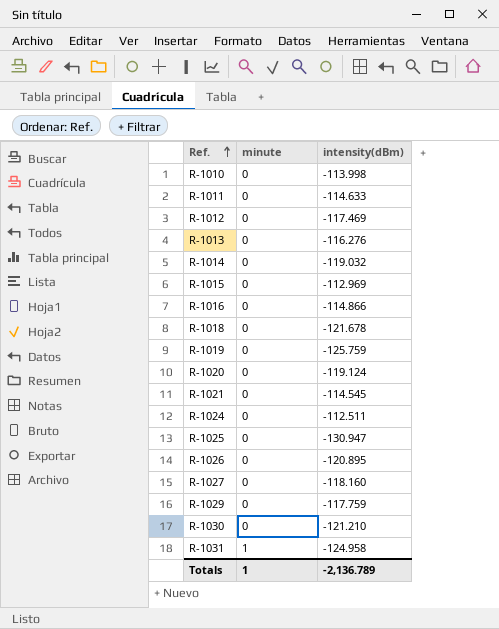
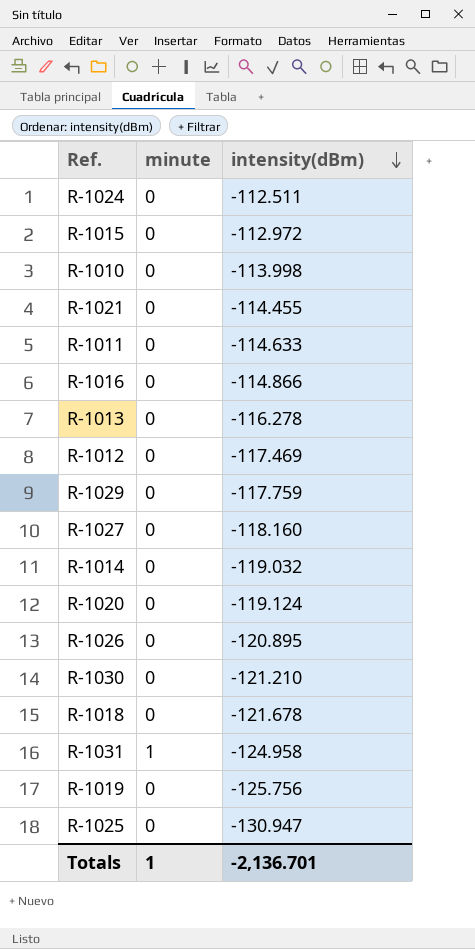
row order: Ref. ascending -> intensity(dBm) descending
R-1015 | intensity(dBm): -112.969 -> -112.972
R-1021 | intensity(dBm): -114.545 -> -114.455
R-1013 | intensity(dBm): -116.276 -> -116.278
R-1019 | intensity(dBm): -125.759 -> -125.756
Totals | intensity(dBm): -2,136.789 -> -2,136.701

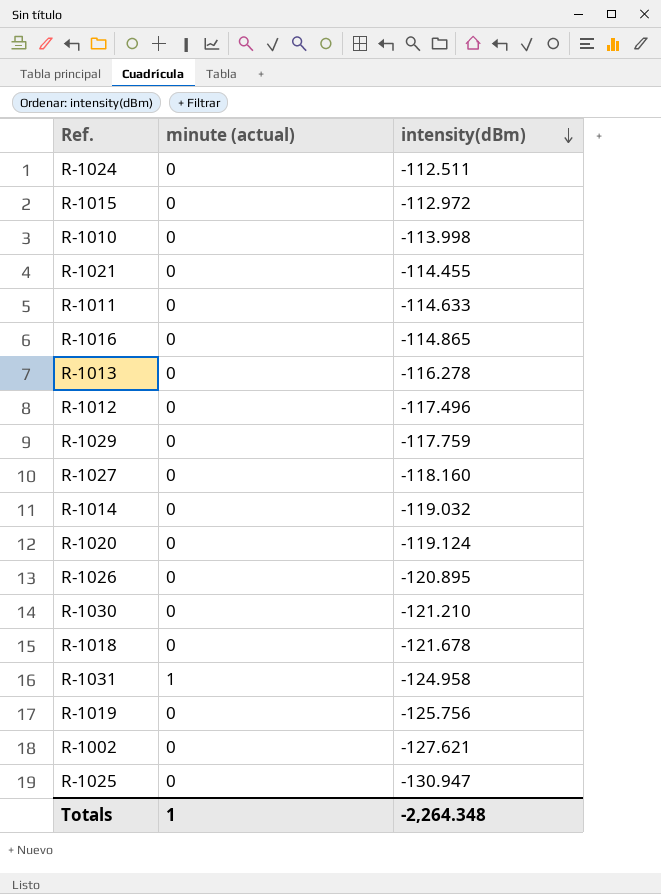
column name: minute -> minute (actual)
R-1016 | intensity(dBm): -114.866 -> -114.865
R-1012 | intensity(dBm): -117.469 -> -117.496
row R-1002: none -> 0 | -127.621
Totals | intensity(dBm): -2,136.701 -> -2,264.348

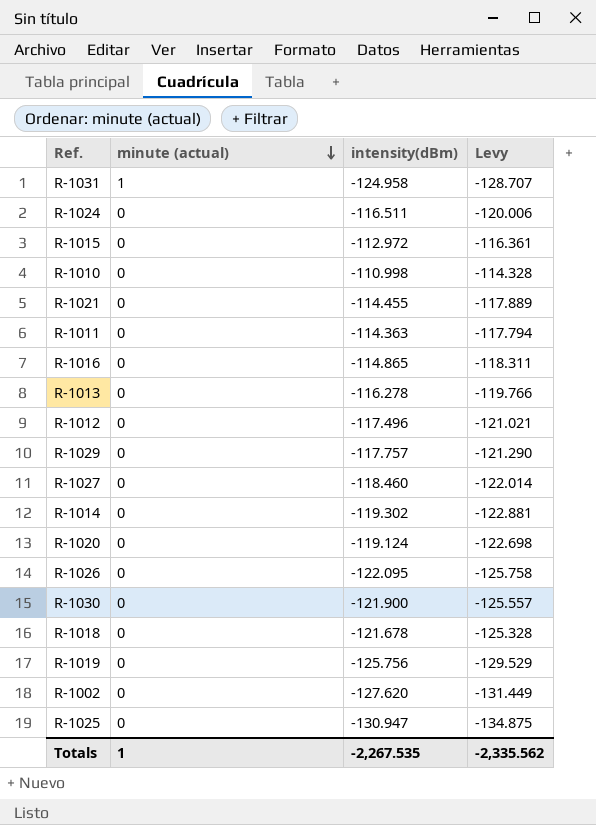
row order: intensity(dBm) descending -> minute (actual) descending
column Levy | formula: none -> [intensity(dBm)] * 1.03
R-1024 | intensity(dBm): -112.511 -> -116.511
R-1010 | intensity(dBm): -113.998 -> -110.998
R-1011 | intensity(dBm): -114.633 -> -114.363
R-1029 | intensity(dBm): -117.759 -> -117.757
R-1027 | intensity(dBm): -118.160 -> -118.460
R-1014 | intensity(dBm): -119.032 -> -119.302
R-1026 | intensity(dBm): -120.895 -> -122.095
R-1030 | intensity(dBm): -121.210 -> -121.900
R-1002 | intensity(dBm): -127.621 -> -127.620
Totals | intensity(dBm): -2,264.348 -> -2,267.535

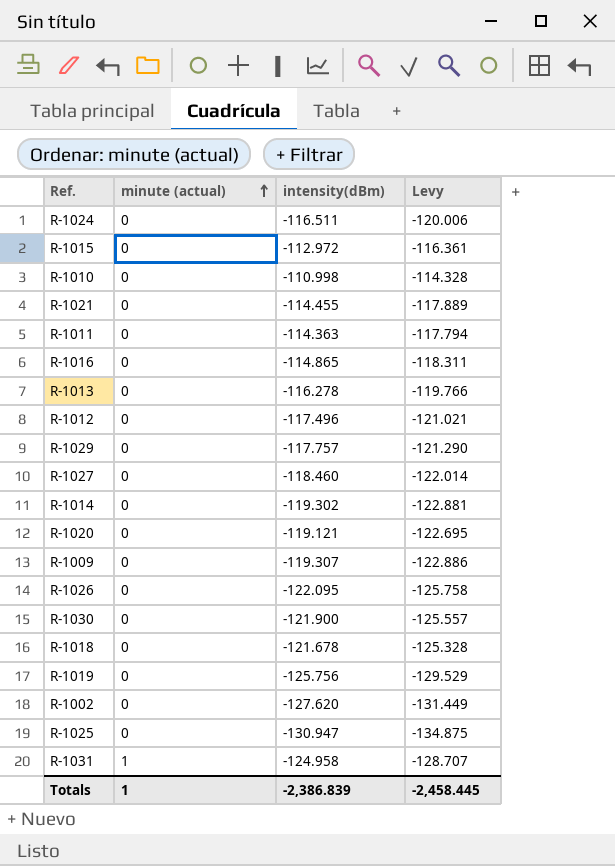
row order: minute (actual) descending -> minute (actual) ascending
R-1020 | intensity(dBm): -119.124 -> -119.121
R-1020 | Levy: -122.698 -> -122.695
row R-1009: none -> 0 | -119.307 | -122.886
Totals | intensity(dBm): -2,267.535 -> -2,386.839
Totals | Levy: -2,335.562 -> -2,458.445

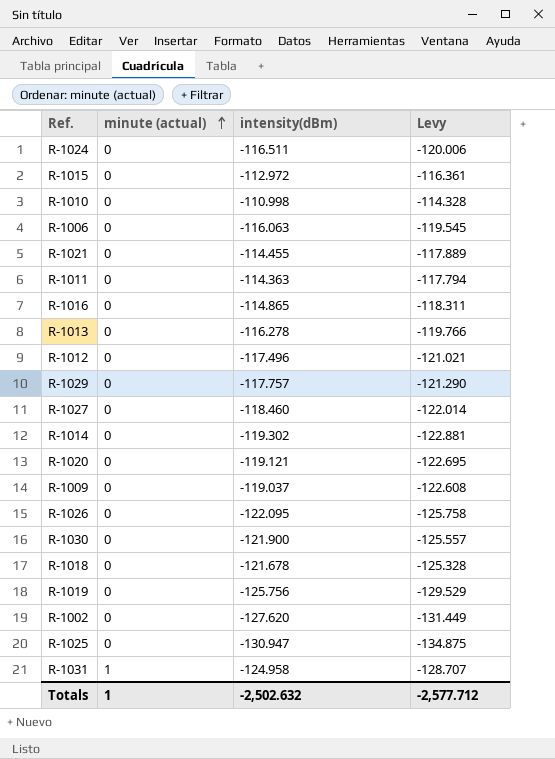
row R-1006: none -> 0 | -116.063 | -119.545
R-1009 | intensity(dBm): -119.307 -> -119.037
R-1009 | Levy: -122.886 -> -122.608
Totals | intensity(dBm): -2,386.839 -> -2,502.632
Totals | Levy: -2,458.445 -> -2,577.712

